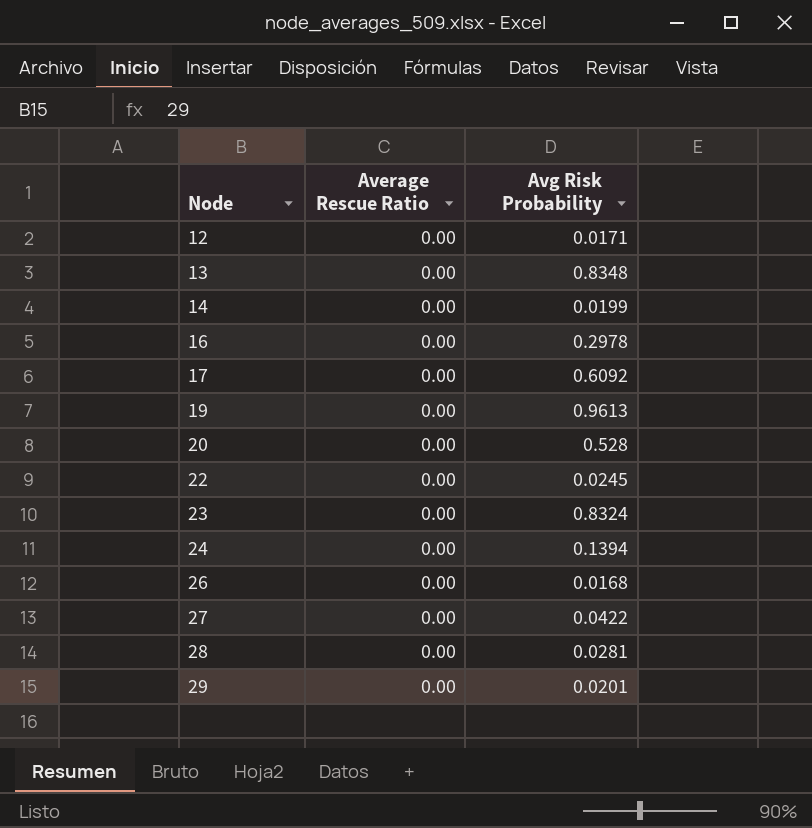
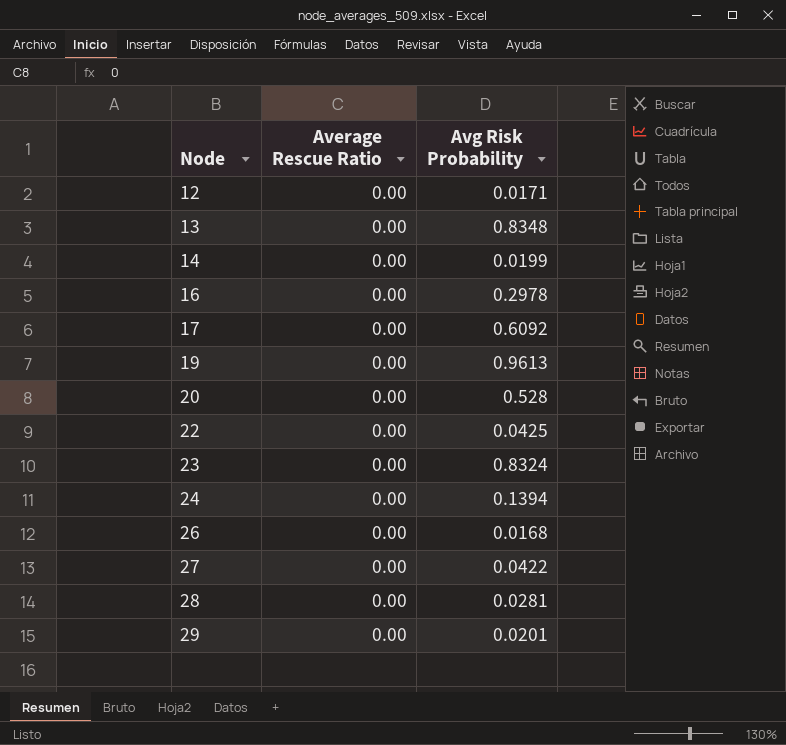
22 | Avg Risk Probability: 0.0245 -> 0.0425

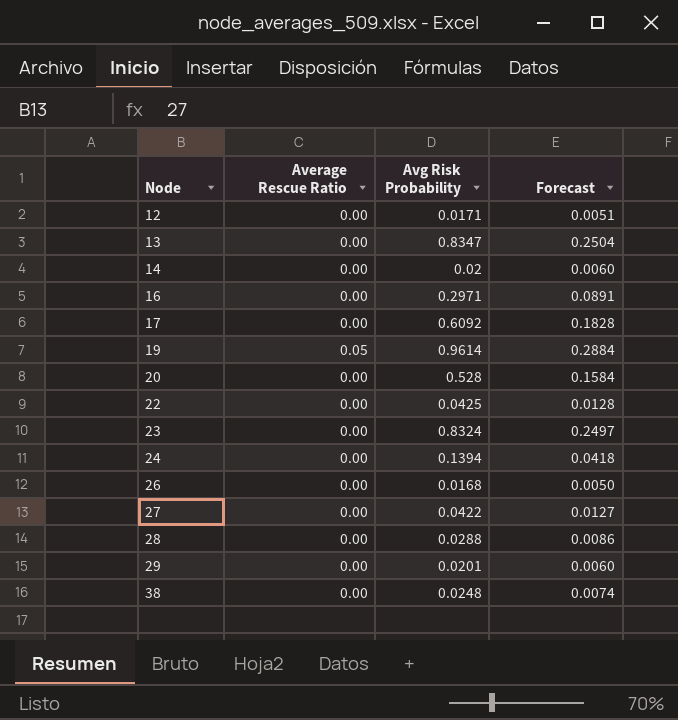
column Forecast | formula: none -> [Avg Risk Probability] * 0.3
13 | Avg Risk Probability: 0.8348 -> 0.8347
14 | Avg Risk Probability: 0.0199 -> 0.02
16 | Avg Risk Probability: 0.2978 -> 0.2971
19 | Average Rescue Ratio: 0.00 -> 0.05
19 | Avg Risk Probability: 0.9613 -> 0.9614
28 | Avg Risk Probability: 0.0281 -> 0.0288
row 38: none -> 0.00 | 0.0248 | 0.0074

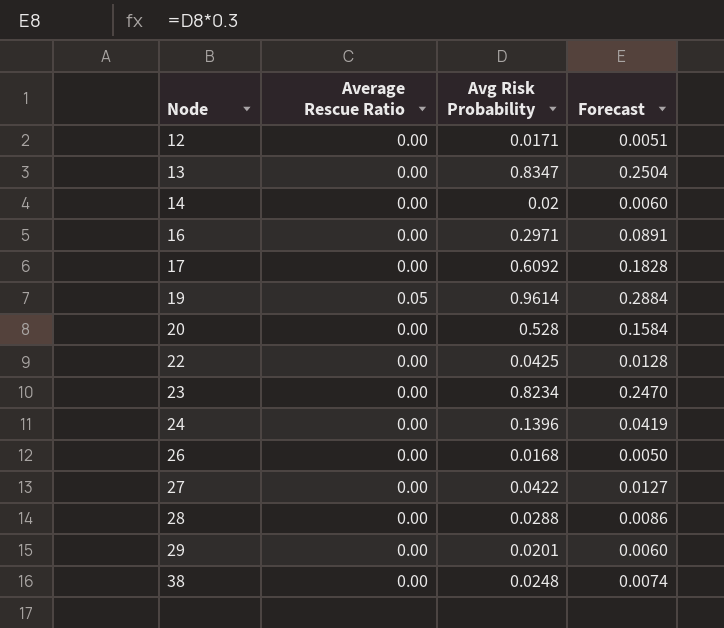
23 | Avg Risk Probability: 0.8324 -> 0.8234
23 | Forecast: 0.2497 -> 0.2470
24 | Avg Risk Probability: 0.1394 -> 0.1396
24 | Forecast: 0.0418 -> 0.0419

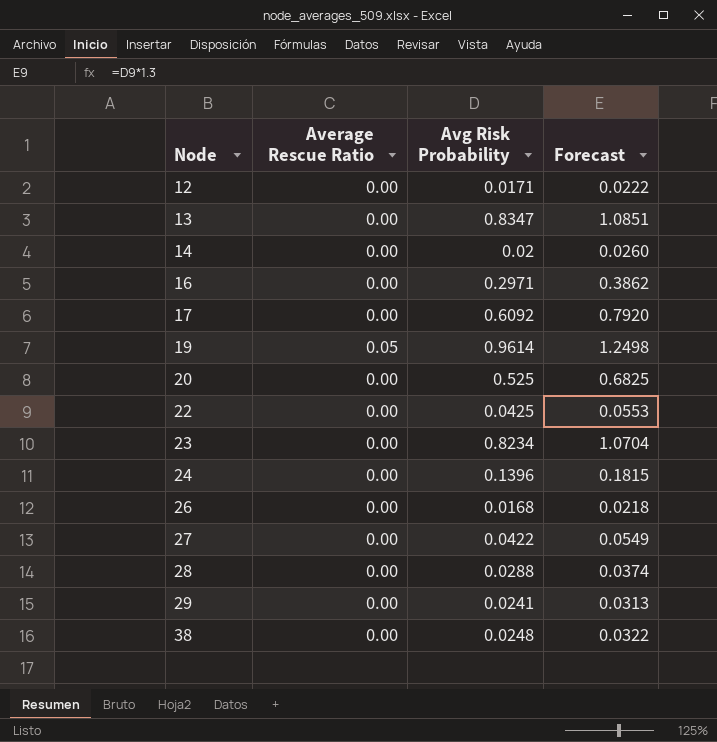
column Forecast | formula: [Avg Risk Probability] * 0.3 -> [Avg Risk Probability] * 1.3
20 | Avg Risk Probability: 0.528 -> 0.525
29 | Avg Risk Probability: 0.0201 -> 0.0241

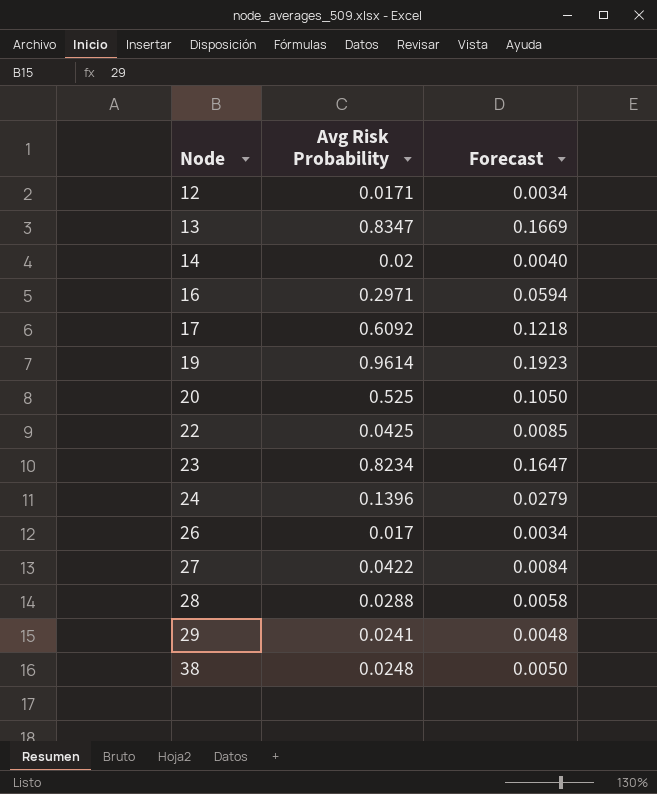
column Average Rescue Ratio | position: 2 -> none
column Forecast | formula: [Avg Risk Probability] * 1.3 -> [Avg Risk Probability] * 0.2
26 | Avg Risk Probability: 0.0168 -> 0.017

